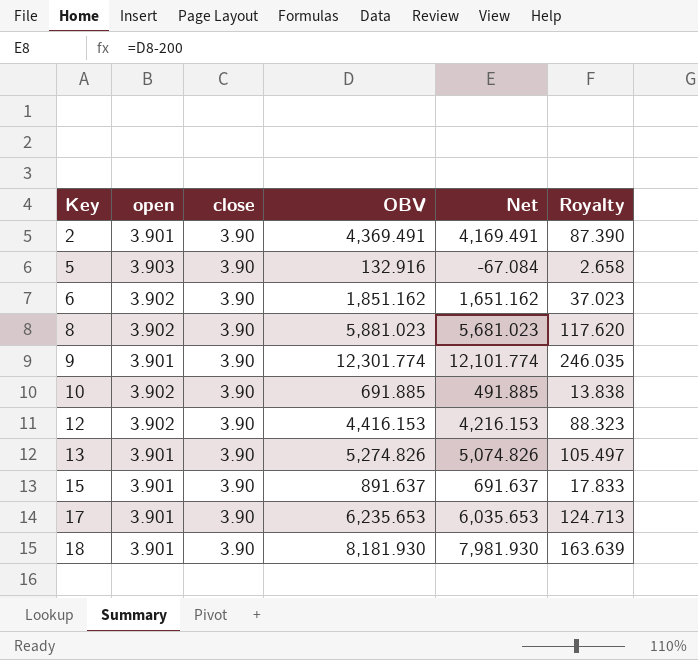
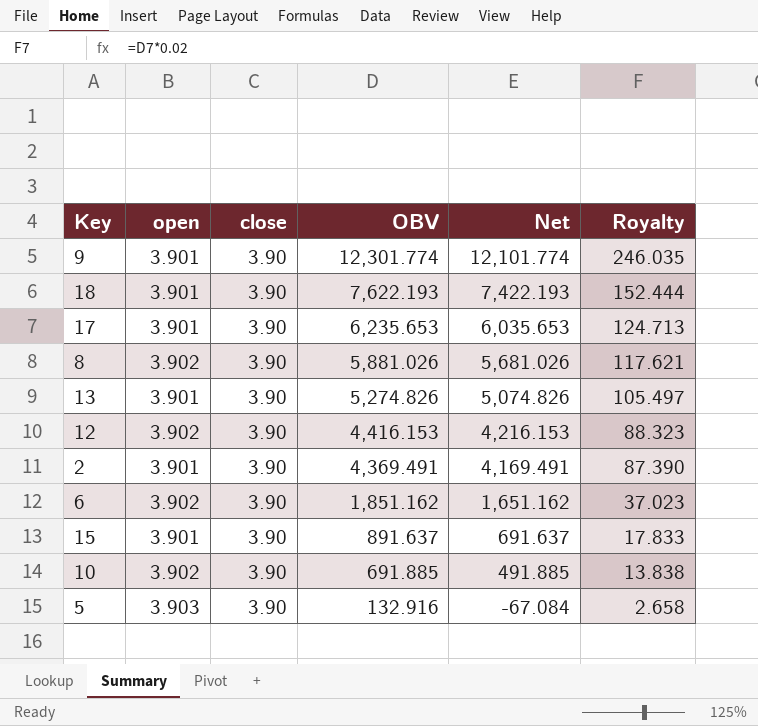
row order: Key ascending -> OBV descending
18 | OBV: 8,181.930 -> 7,622.193
18 | Net: 7,981.930 -> 7,422.193
18 | Royalty: 163.639 -> 152.444
8 | OBV: 5,881.023 -> 5,881.026
8 | Net: 5,681.023 -> 5,681.026
8 | Royalty: 117.620 -> 117.621

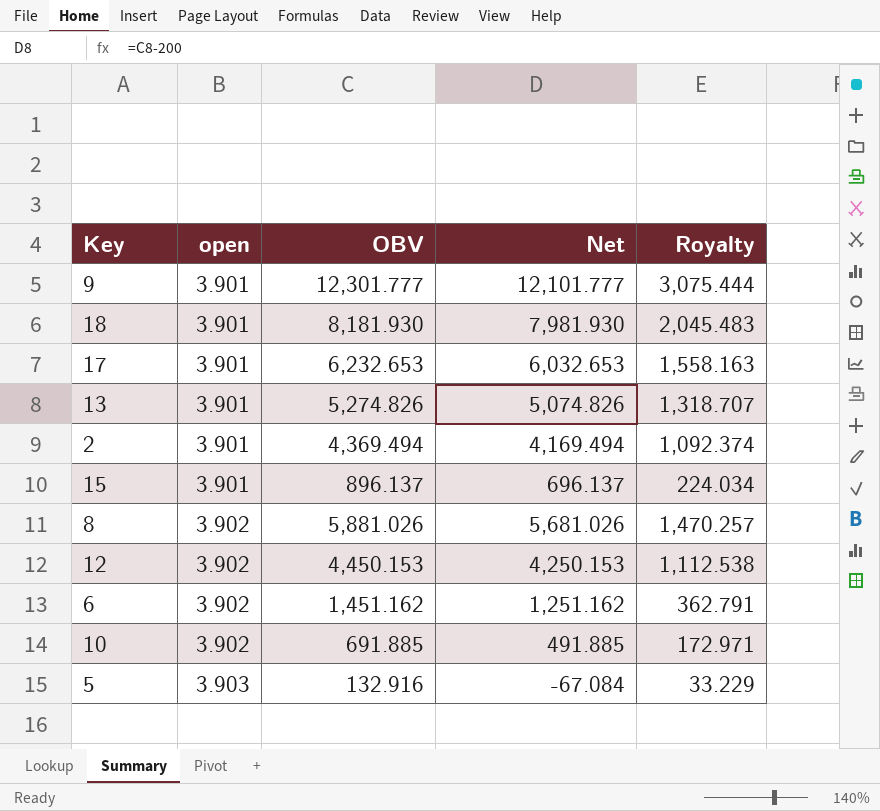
row order: OBV descending -> open ascending
column close | position: 3 -> none
column Royalty | formula: [OBV] * 0.02 -> [OBV] * 0.25
9 | OBV: 12,301.774 -> 12,301.777
9 | Net: 12,101.774 -> 12,101.777
18 | OBV: 7,622.193 -> 8,181.930
18 | Net: 7,422.193 -> 7,981.930
17 | OBV: 6,235.653 -> 6,232.653
17 | Net: 6,035.653 -> 6,032.653
2 | OBV: 4,369.491 -> 4,369.494
2 | Net: 4,169.491 -> 4,169.494
15 | OBV: 891.637 -> 896.137
15 | Net: 691.637 -> 696.137
12 | OBV: 4,416.153 -> 4,450.153
12 | Net: 4,216.153 -> 4,250.153
6 | OBV: 1,851.162 -> 1,451.162
6 | Net: 1,651.162 -> 1,251.162

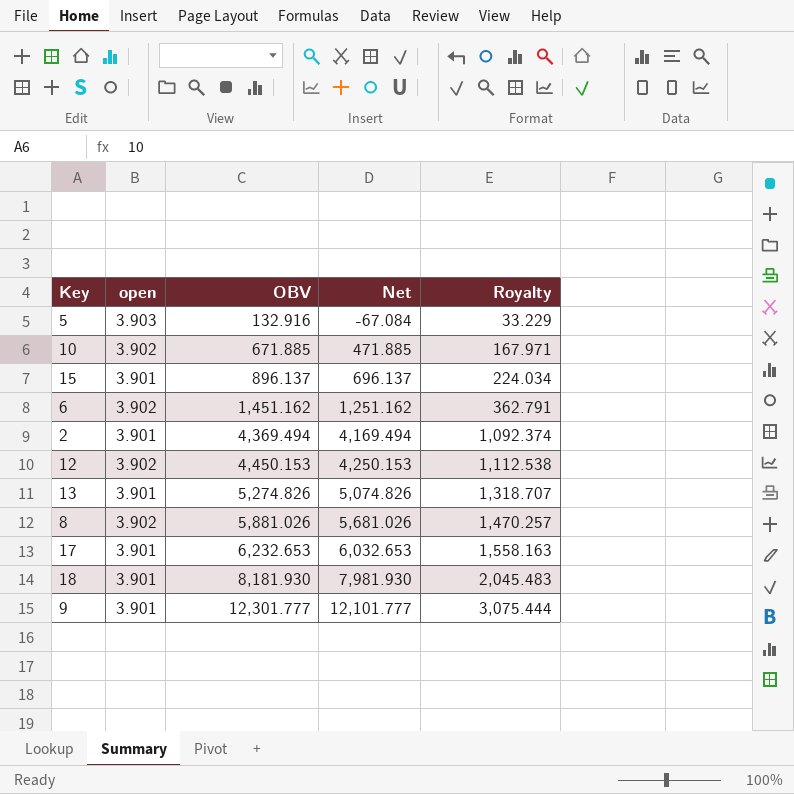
row order: open ascending -> OBV ascending
10 | OBV: 691.885 -> 671.885
10 | Net: 491.885 -> 471.885
10 | Royalty: 172.971 -> 167.971

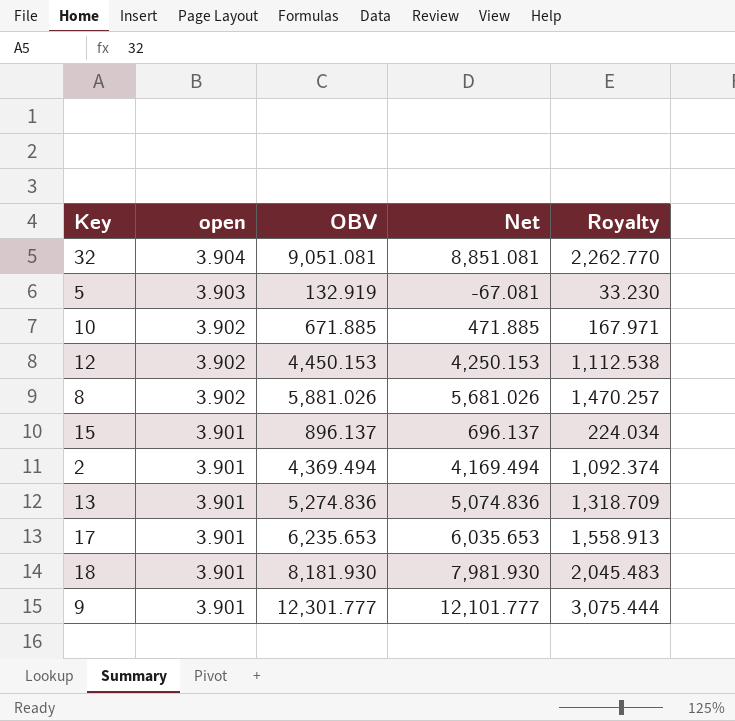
row order: OBV ascending -> open descending
row 6: 3.902 | 1,451.162 | 1,251.162 | 362.791 -> none
row 32: none -> 3.904 | 9,051.081 | 8,851.081 | 2,262.770
5 | OBV: 132.916 -> 132.919
5 | Net: -67.084 -> -67.081
5 | Royalty: 33.229 -> 33.230
13 | OBV: 5,274.826 -> 5,274.836
13 | Net: 5,074.826 -> 5,074.836
13 | Royalty: 1,318.707 -> 1,318.709
17 | OBV: 6,232.653 -> 6,235.653
17 | Net: 6,032.653 -> 6,035.653
17 | Royalty: 1,558.163 -> 1,558.913

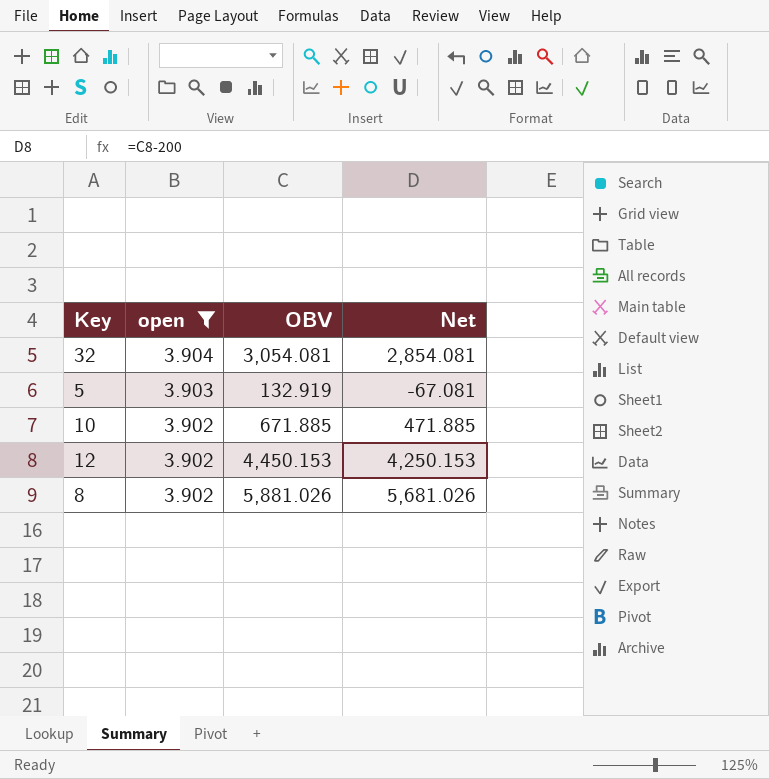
filter: none -> open != 3.901
column Royalty | formula: [OBV] * 0.25 -> none
32 | OBV: 9,051.081 -> 3,054.081
32 | Net: 8,851.081 -> 2,854.081

